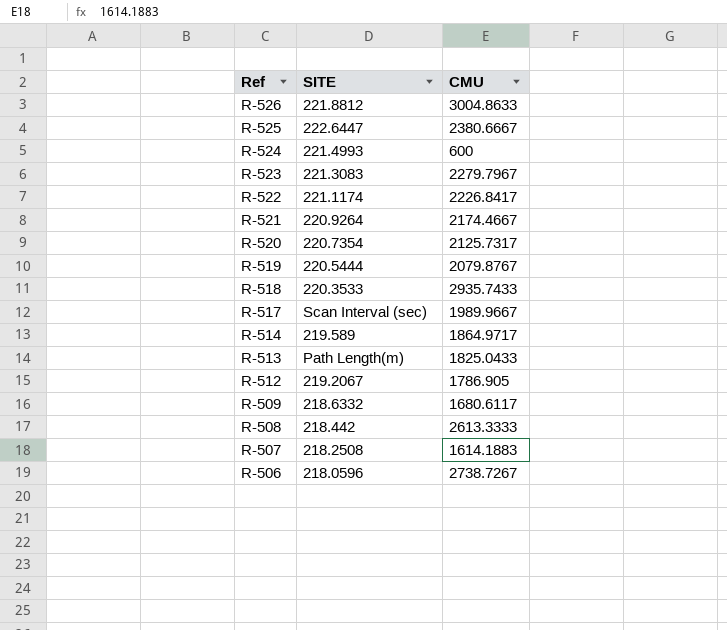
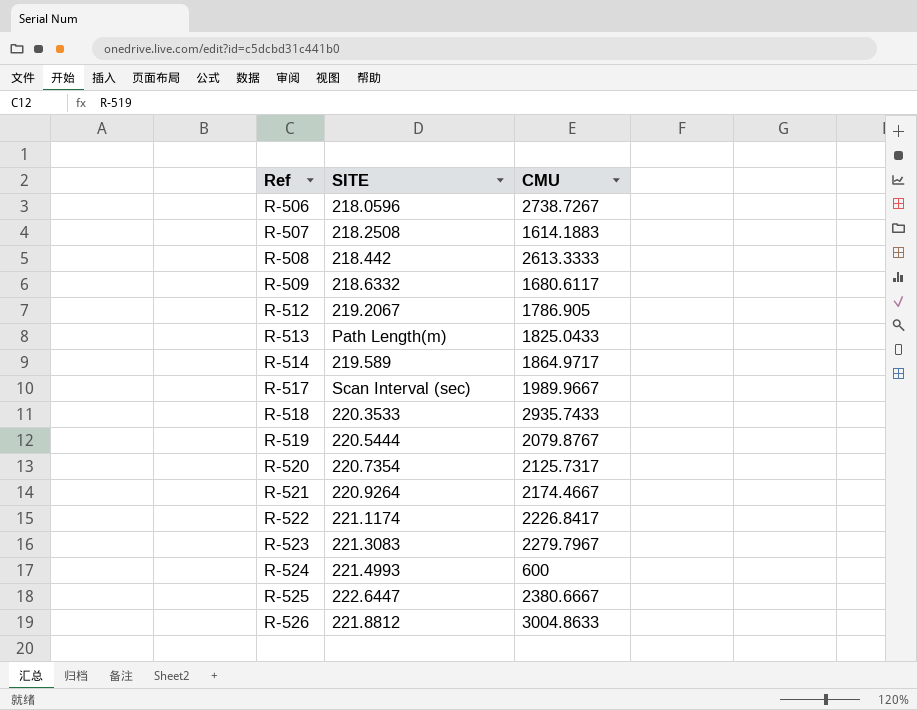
row order: Ref descending -> Ref ascending

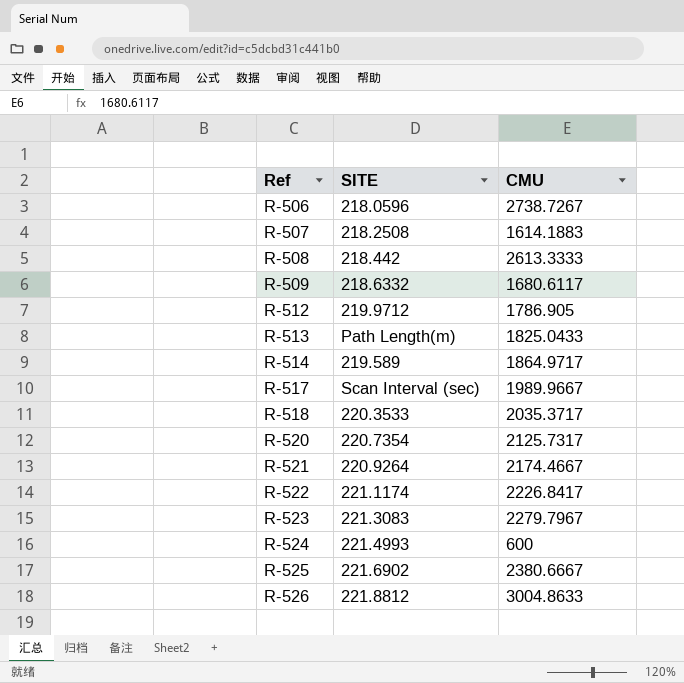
row R-519: 220.5444 | 2079.8767 -> none
R-512 | SITE: 219.2067 -> 219.9712
R-518 | CMU: 2935.7433 -> 2035.3717
R-525 | SITE: 222.6447 -> 221.6902

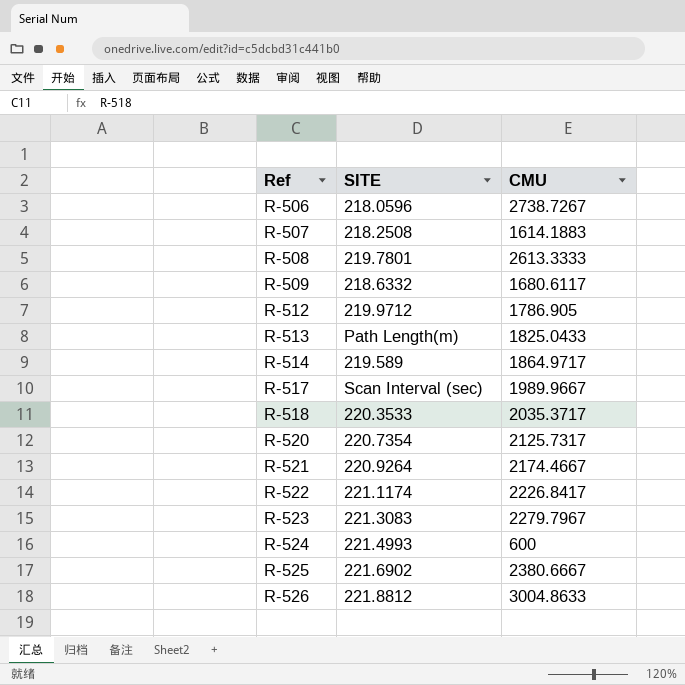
R-508 | SITE: 218.442 -> 219.7801

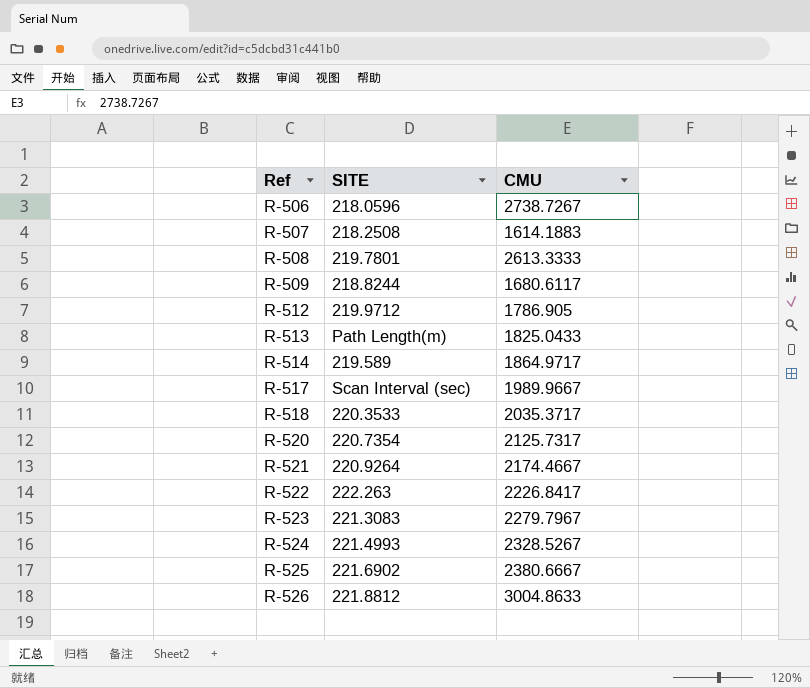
R-509 | SITE: 218.6332 -> 218.8244
R-522 | SITE: 221.1174 -> 222.263
R-524 | CMU: 600 -> 2328.5267

